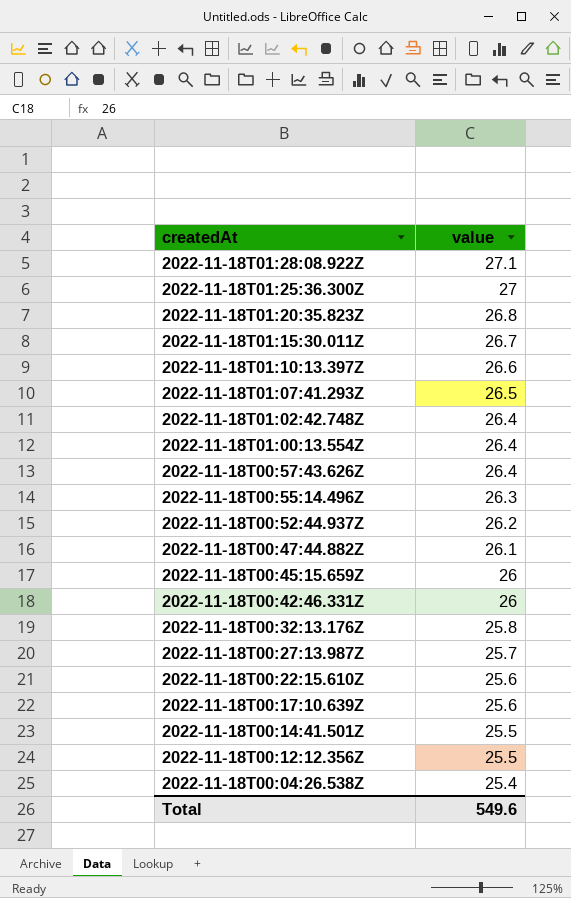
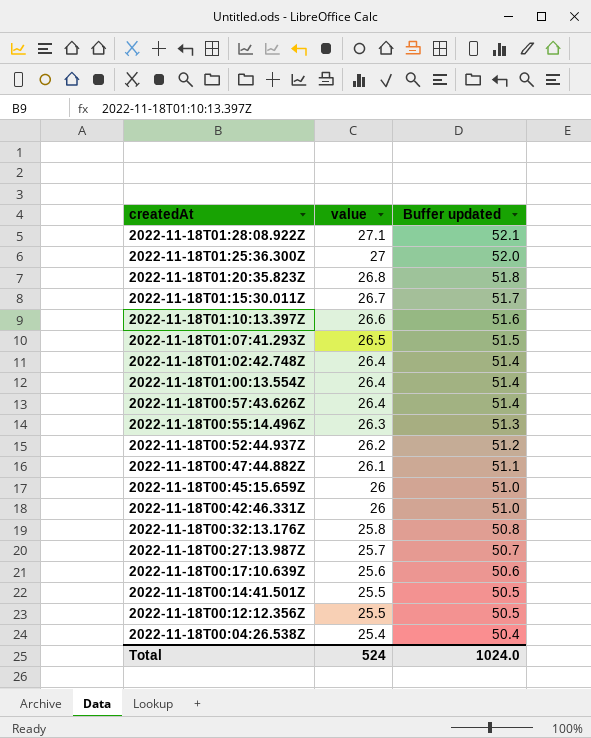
column Buffer updated | formula: none -> [value] + 25
row 2022-11-18T00:22:15.610Z: 25.6 -> none
Total | value: 549.6 -> 524

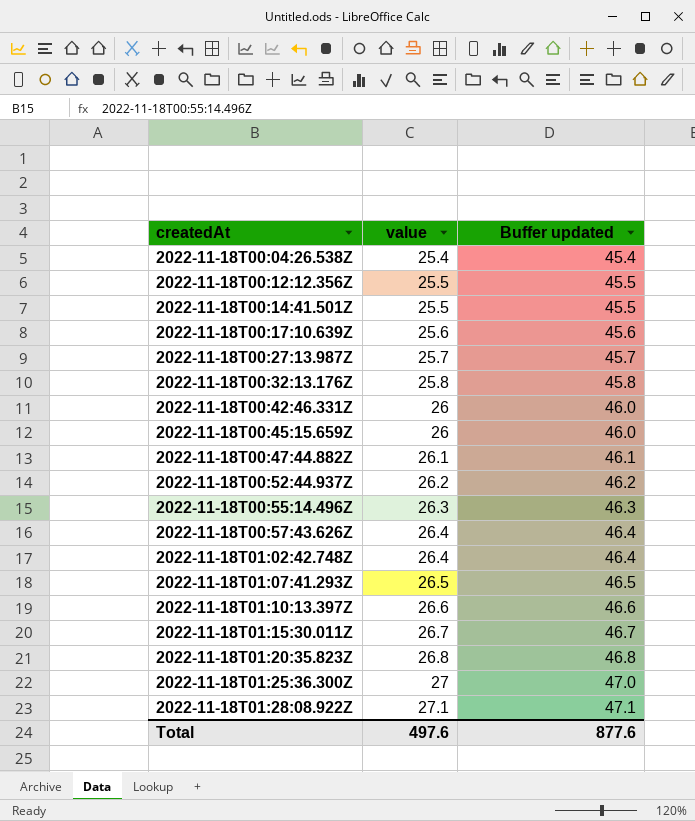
row order: createdAt descending -> createdAt ascending
column Buffer updated | formula: [value] + 25 -> [value] + 20
row 2022-11-18T01:00:13.554Z: 26.4 | 51.4 -> none
Total | value: 524 -> 497.6
Total | Buffer updated: 1024.0 -> 877.6

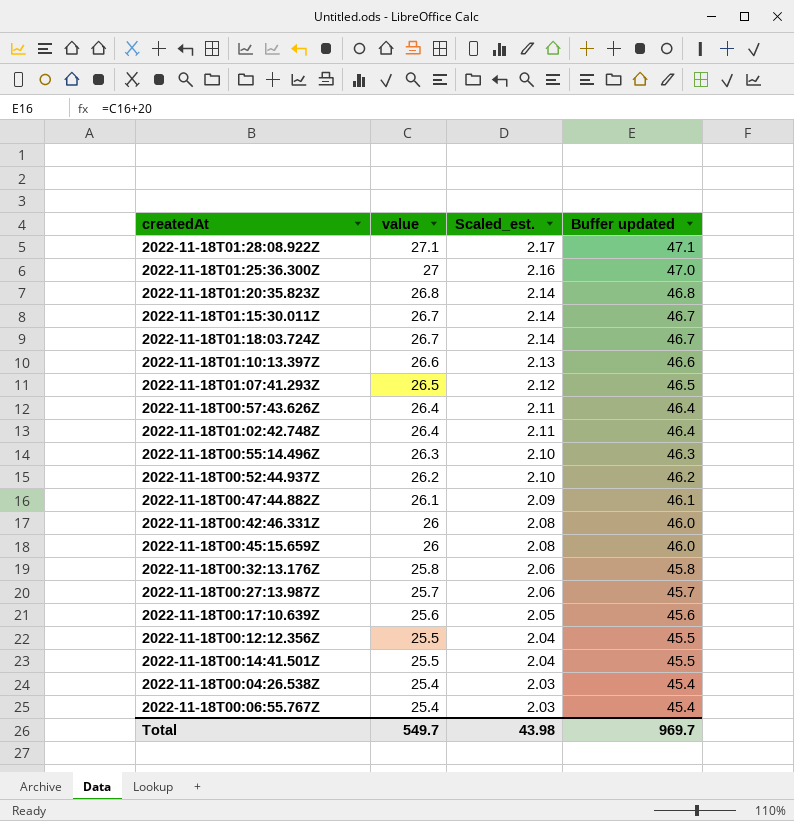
row order: createdAt ascending -> value descending
column Scaled_est. | formula: none -> [value] * 0.08
row 2022-11-18T01:18:03.724Z: none -> 26.7 | 2.14 | 46.7
row 2022-11-18T00:06:55.767Z: none -> 25.4 | 2.03 | 45.4
Total | value: 497.6 -> 549.7
Total | Buffer updated: 877.6 -> 969.7

